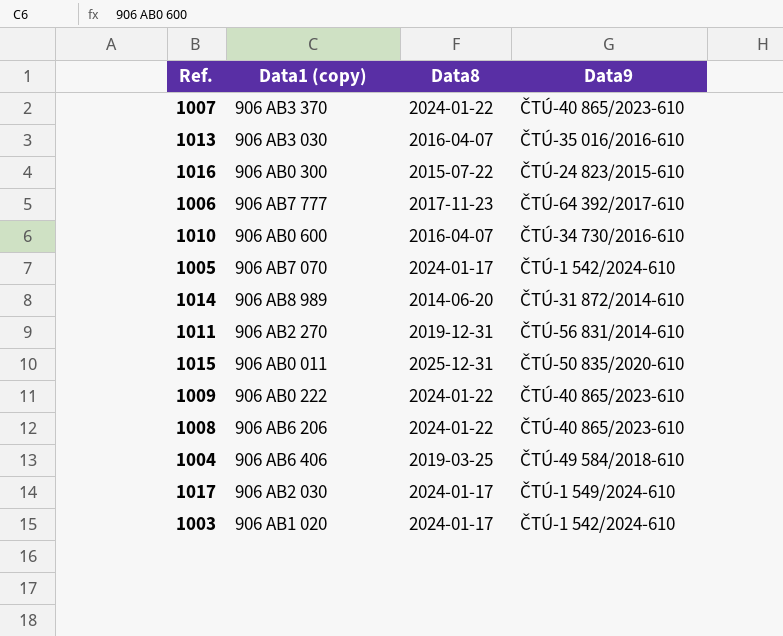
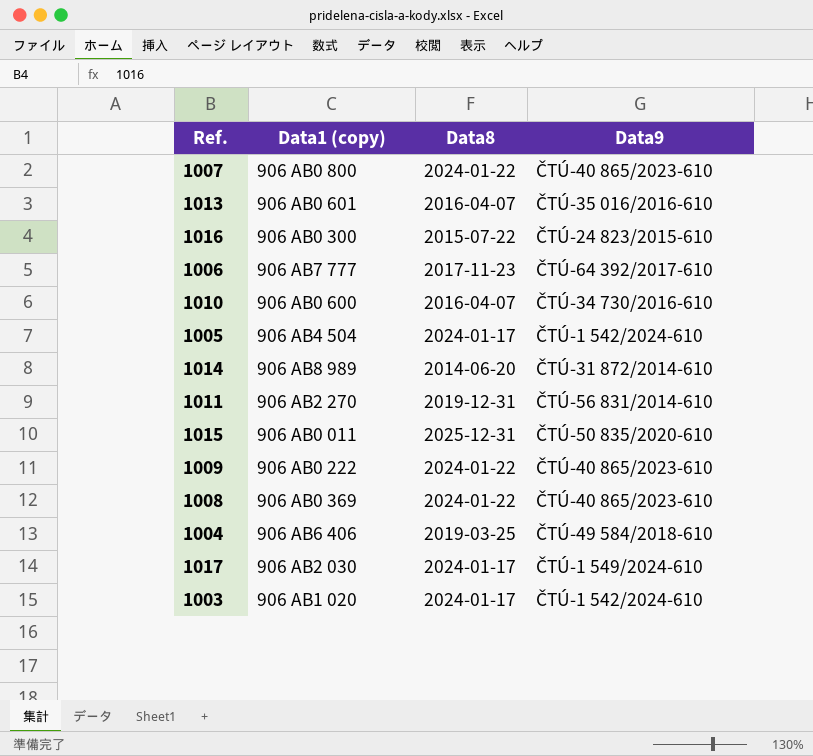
1007 | Data1 (copy): 906 AB3 370 -> 906 AB0 800
1013 | Data1 (copy): 906 AB3 030 -> 906 AB0 601
1005 | Data1 (copy): 906 AB7 070 -> 906 AB4 504
1008 | Data1 (copy): 906 AB6 206 -> 906 AB0 369

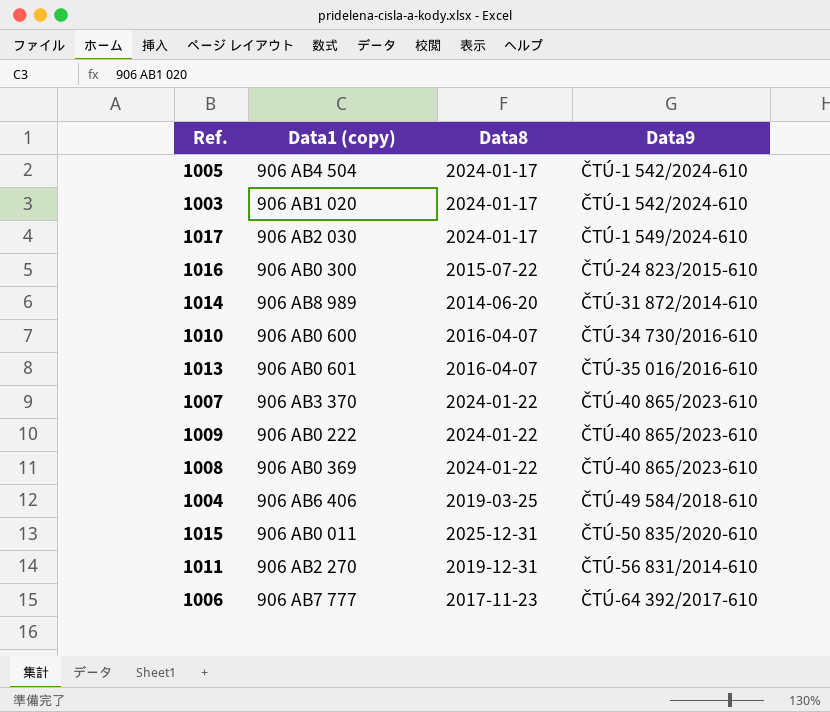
row order: none -> Data9 ascending
1007 | Data1 (copy): 906 AB0 800 -> 906 AB3 370

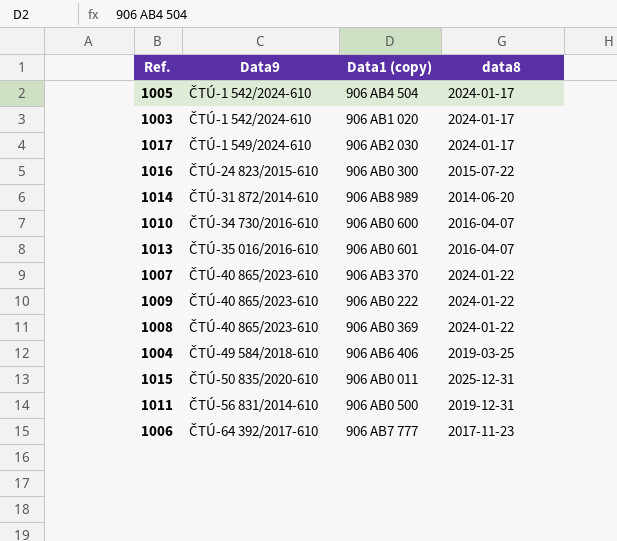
column Data9 | position: 4 -> 2
column name: Data8 -> data8
1011 | Data1 (copy): 906 AB2 270 -> 906 AB0 500

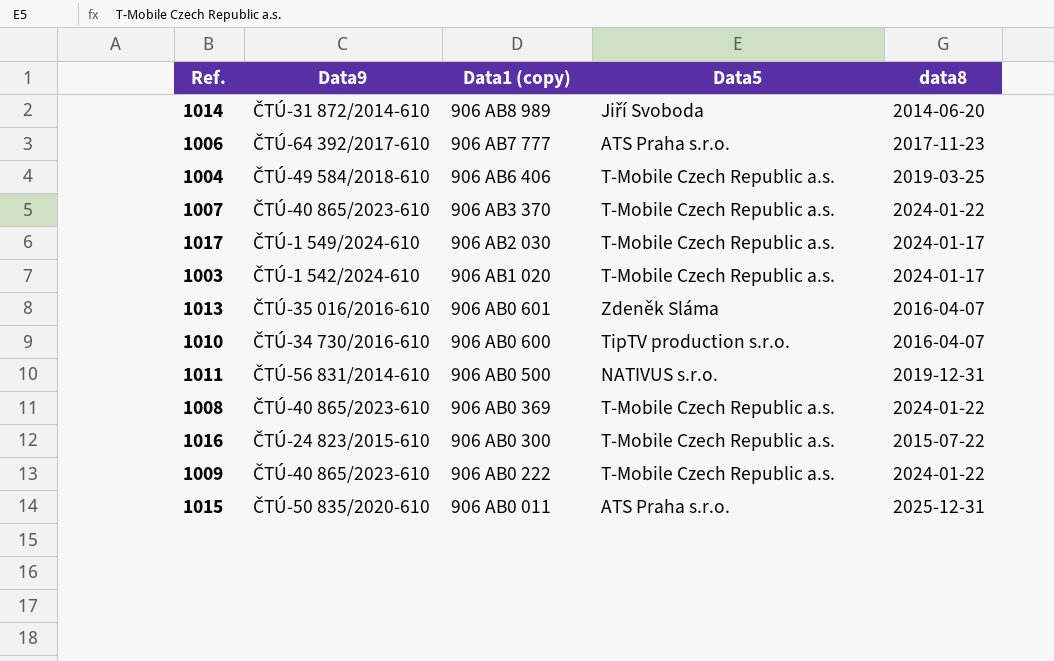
row order: Data9 ascending -> Data1 (copy) descending
column Data5 | position: none -> 4
row 1005: ČTÚ-1 542/2024-610 | 906 AB4 504 | 2024-01-17 -> none

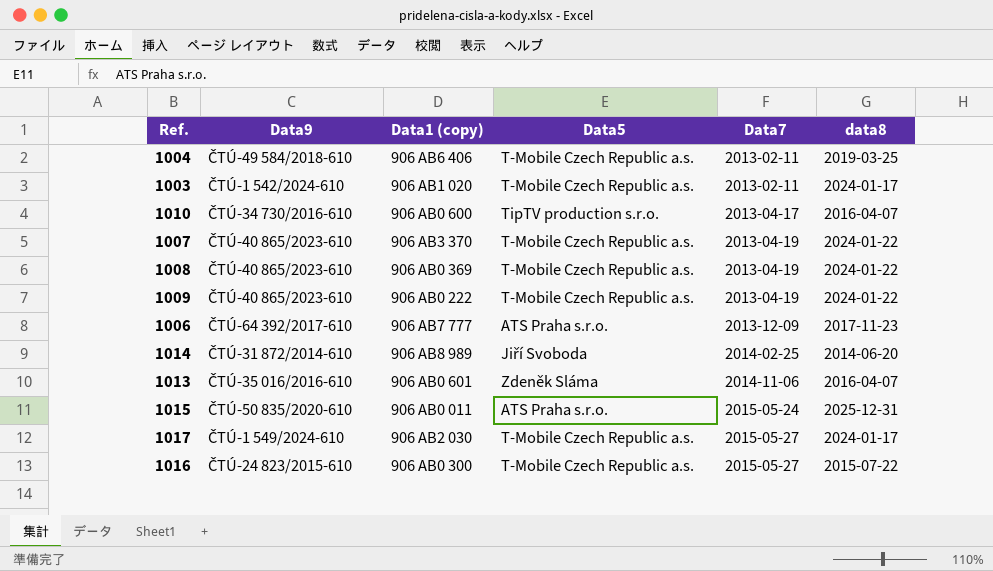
row order: Data1 (copy) descending -> Data7 ascending
column Data7 | position: none -> 5
row 1011: ČTÚ-56 831/2014-610 | 906 AB0 500 | NATIVUS s.r.o. | 2019-12-31 -> none

